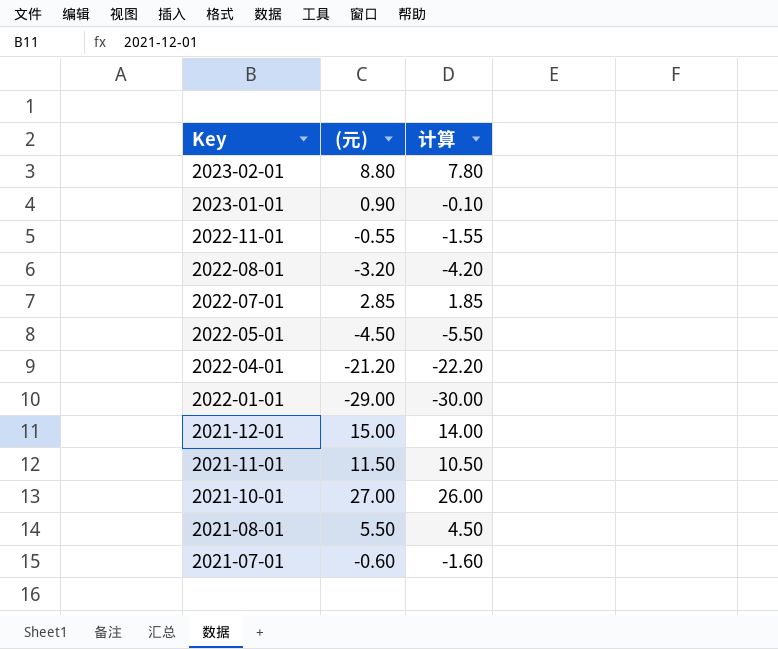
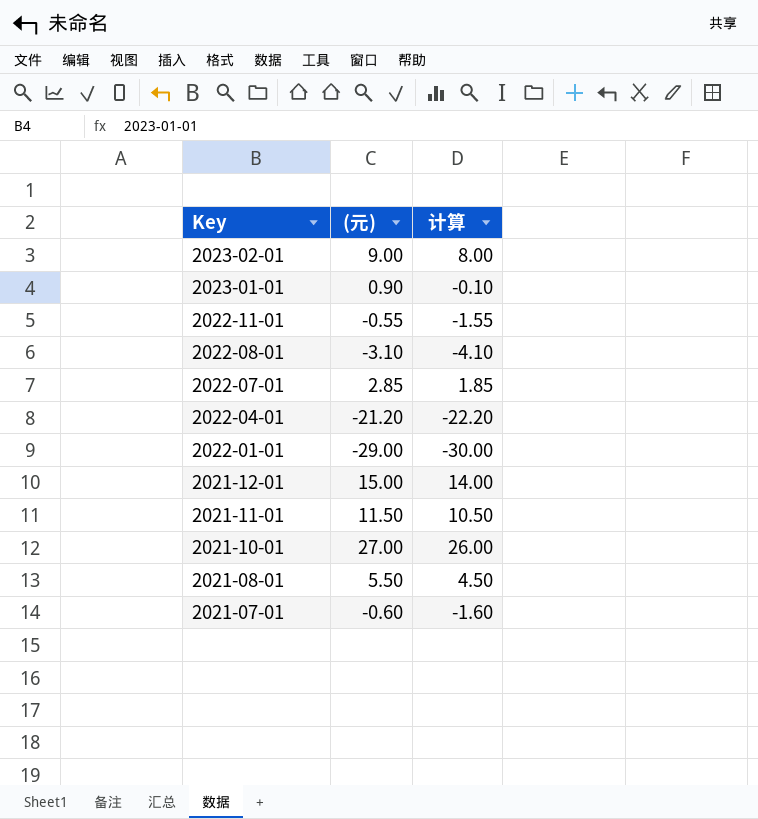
row 2022-05-01: -4.50 | -5.50 -> none
2023-02-01 | (元): 8.80 -> 9.00
2023-02-01 | 计算: 7.80 -> 8.00
2022-08-01 | (元): -3.20 -> -3.10
2022-08-01 | 计算: -4.20 -> -4.10

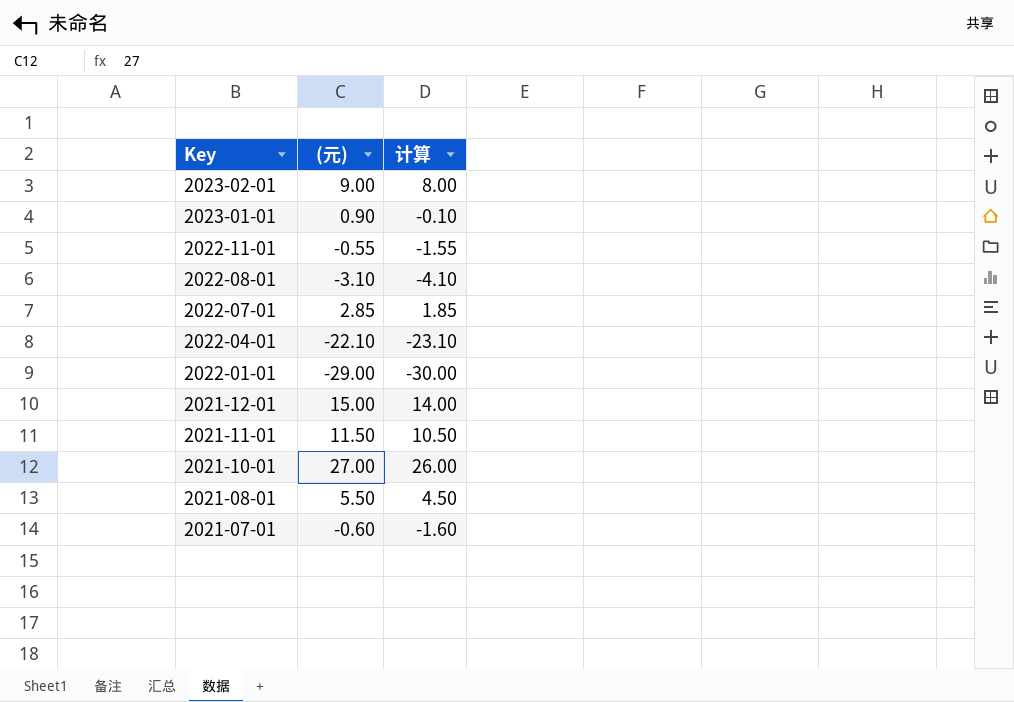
2022-04-01 | (元): -21.20 -> -22.10
2022-04-01 | 计算: -22.20 -> -23.10

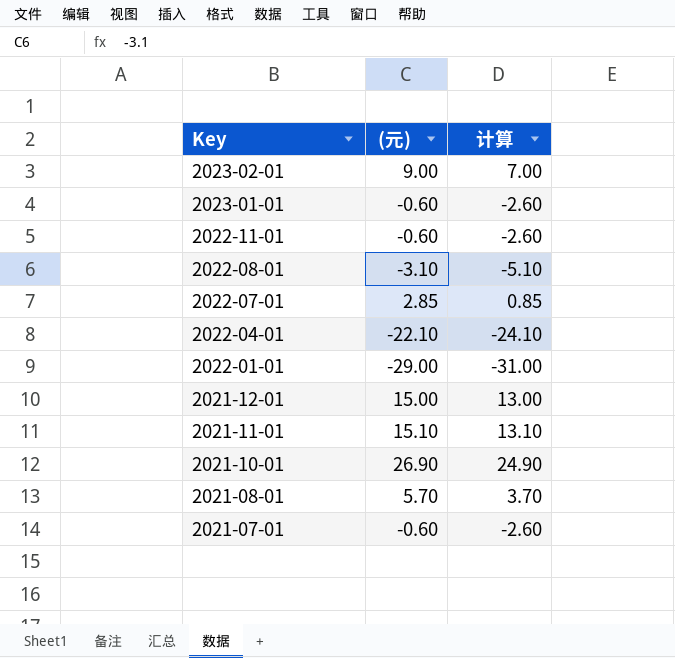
column 计算 | formula: [(元)] - 1 -> [(元)] - 2
2023-01-01 | (元): 0.90 -> -0.60
2022-11-01 | (元): -0.55 -> -0.60
2021-11-01 | (元): 11.50 -> 15.10
2021-10-01 | (元): 27.00 -> 26.90
2021-08-01 | (元): 5.50 -> 5.70

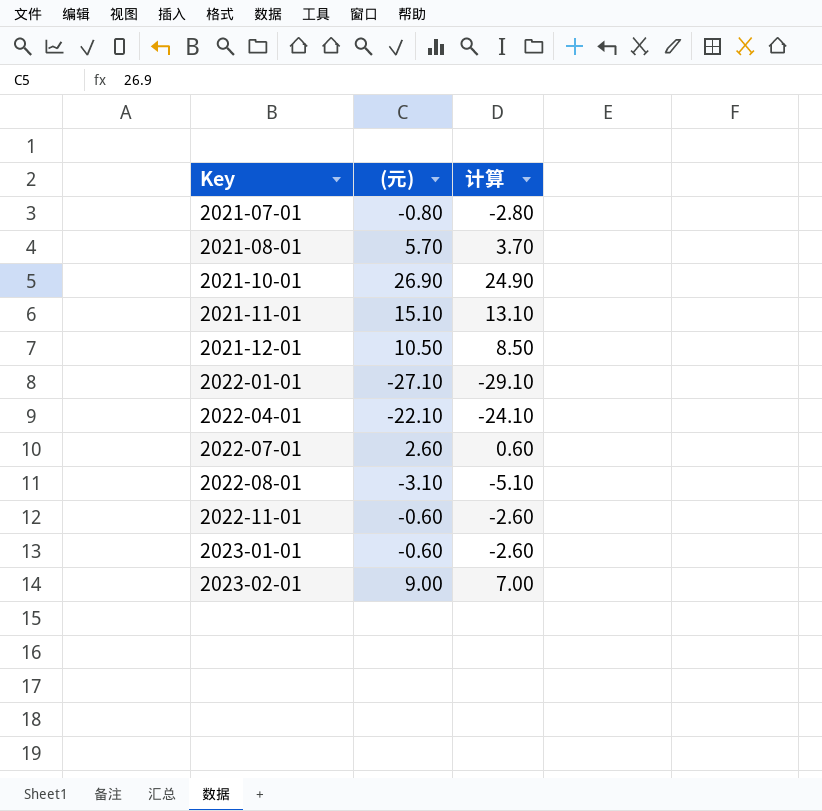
row order: Key descending -> Key ascending
2021-07-01 | (元): -0.60 -> -0.80
2021-07-01 | 计算: -2.60 -> -2.80
2021-12-01 | (元): 15.00 -> 10.50
2021-12-01 | 计算: 13.00 -> 8.50
2022-01-01 | (元): -29.00 -> -27.10
2022-01-01 | 计算: -31.00 -> -29.10
2022-07-01 | (元): 2.85 -> 2.60
2022-07-01 | 计算: 0.85 -> 0.60

